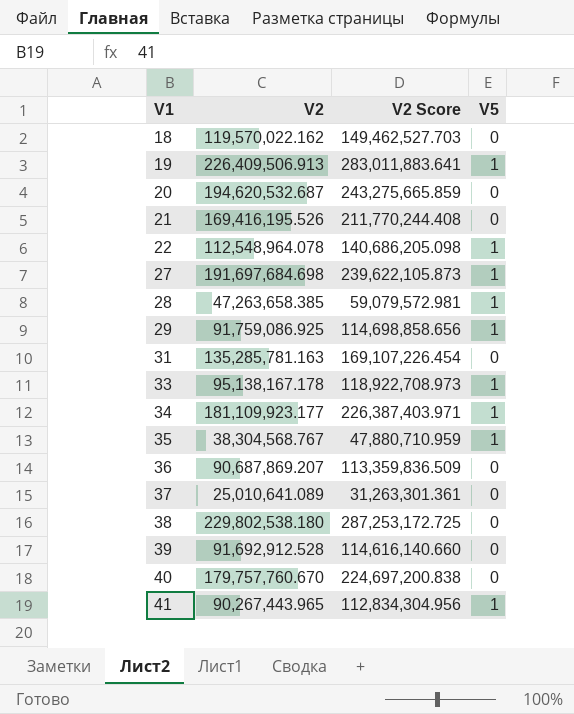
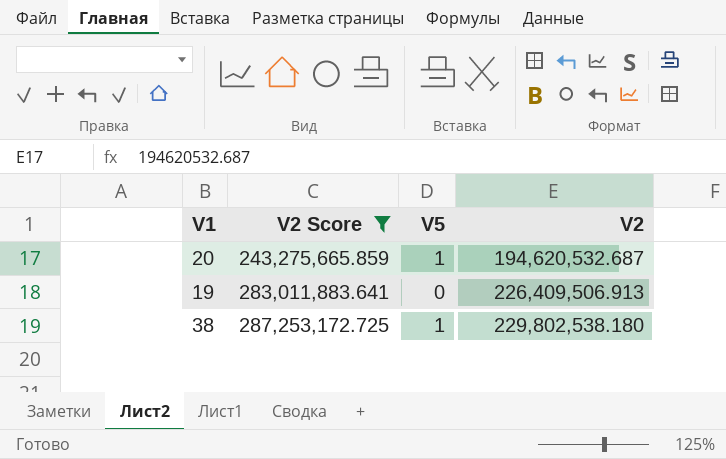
filter: none -> V2 Score >= 243,275,665.859
row order: V1 ascending -> V2 Score ascending
column V2 | position: 2 -> 4
20 | V5: 0 -> 1
19 | V5: 1 -> 0
38 | V5: 0 -> 1

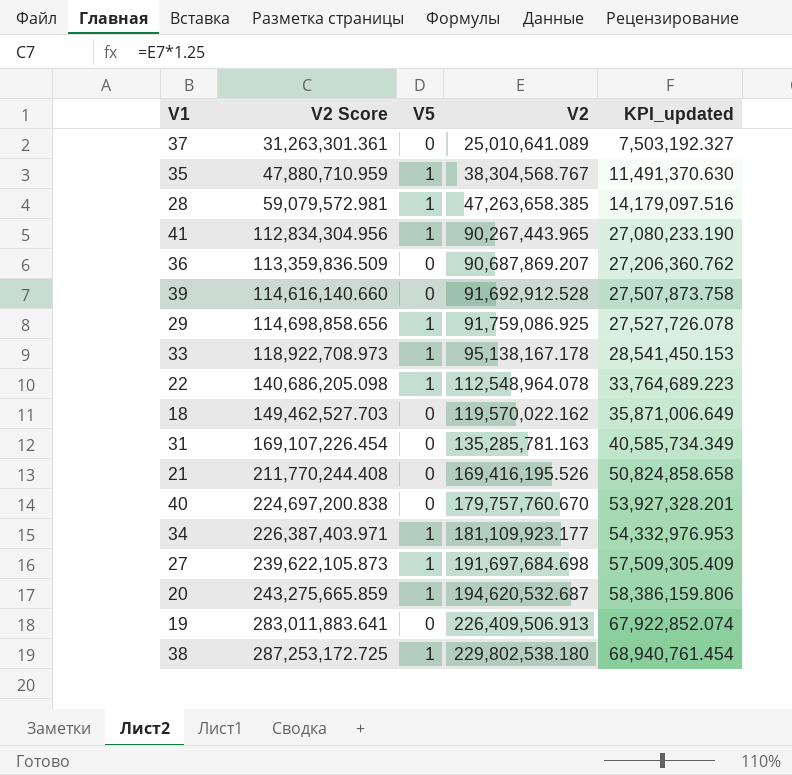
filter: V2 Score >= 243,275,665.859 -> none
column KPI_updated | formula: none -> [V2] * 0.3

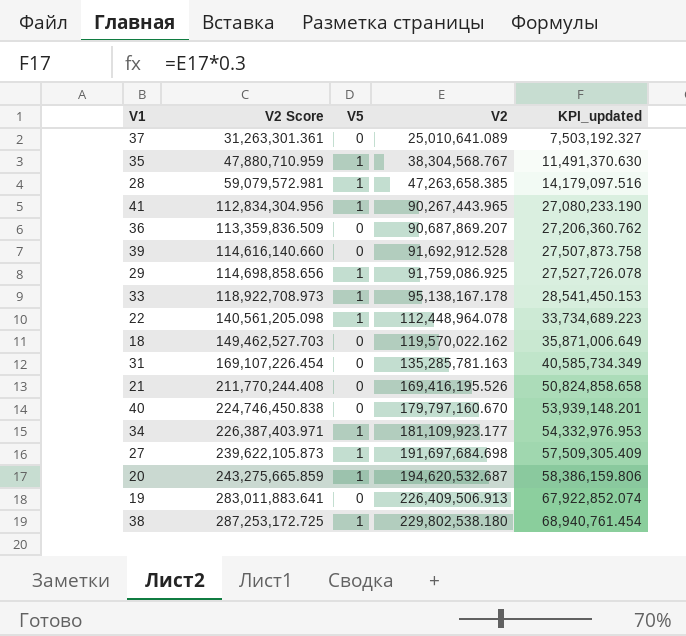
22 | V2 Score: 140,686,205.098 -> 140,561,205.098
22 | V2: 112,548,964.078 -> 112,448,964.078
22 | KPI_updated: 33,764,689.223 -> 33,734,689.223
40 | V2 Score: 224,697,200.838 -> 224,746,450.838
40 | V2: 179,757,760.670 -> 179,797,160.670
40 | KPI_updated: 53,927,328.201 -> 53,939,148.201

